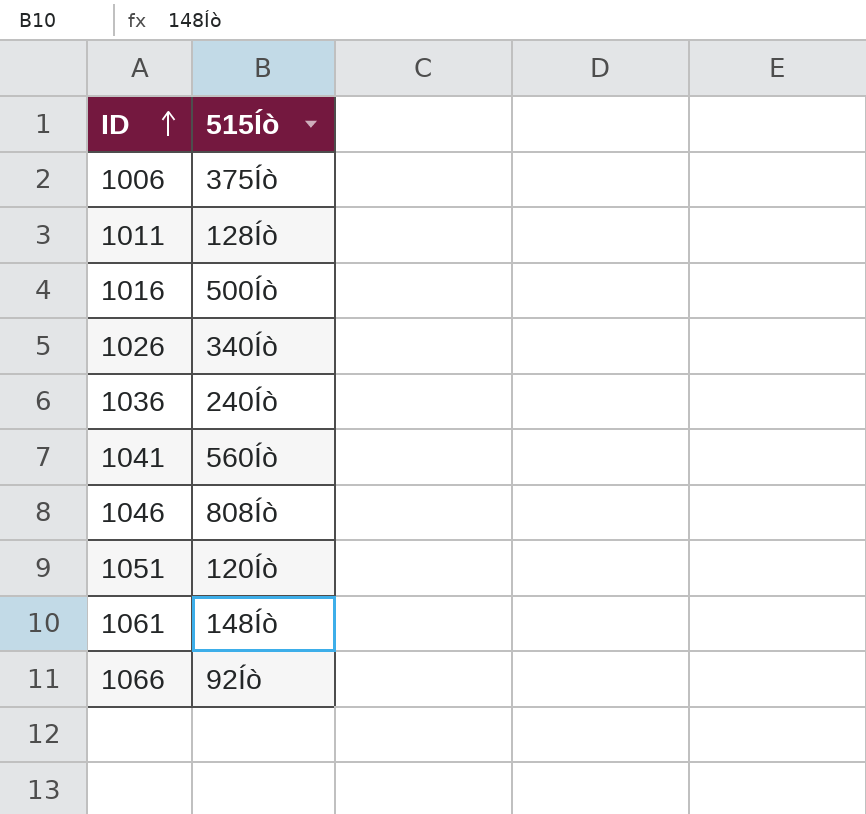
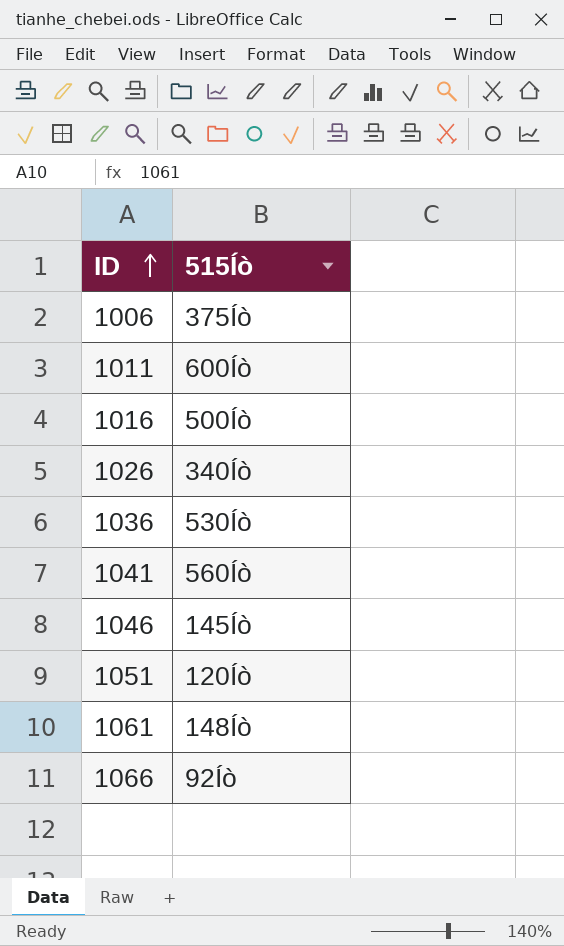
1011 | 515Íò: 128Íò -> 600Íò
1036 | 515Íò: 240Íò -> 530Íò
1046 | 515Íò: 808Íò -> 145Íò

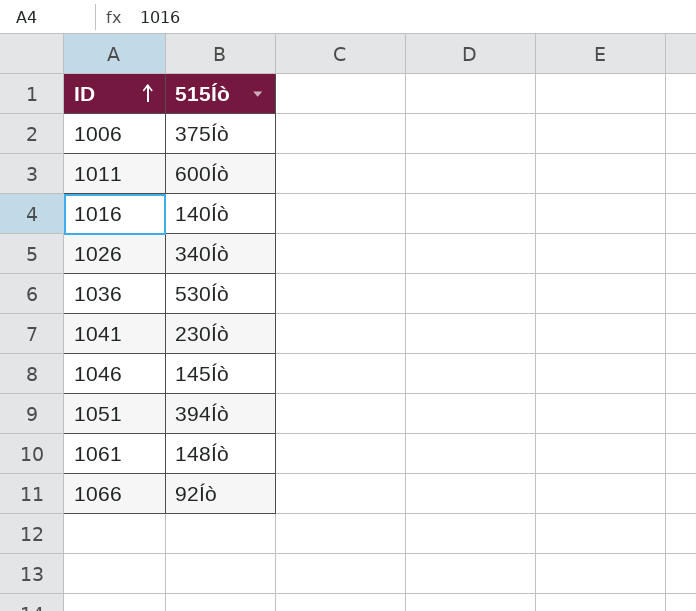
1016 | 515Íò: 500Íò -> 140Íò
1041 | 515Íò: 560Íò -> 230Íò
1051 | 515Íò: 120Íò -> 394Íò

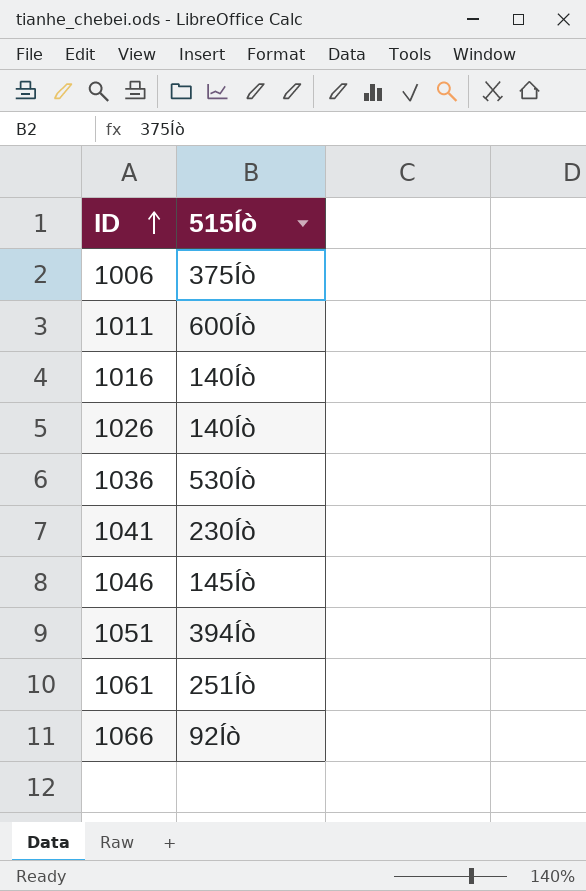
1026 | 515Íò: 340Íò -> 140Íò
1061 | 515Íò: 148Íò -> 251Íò

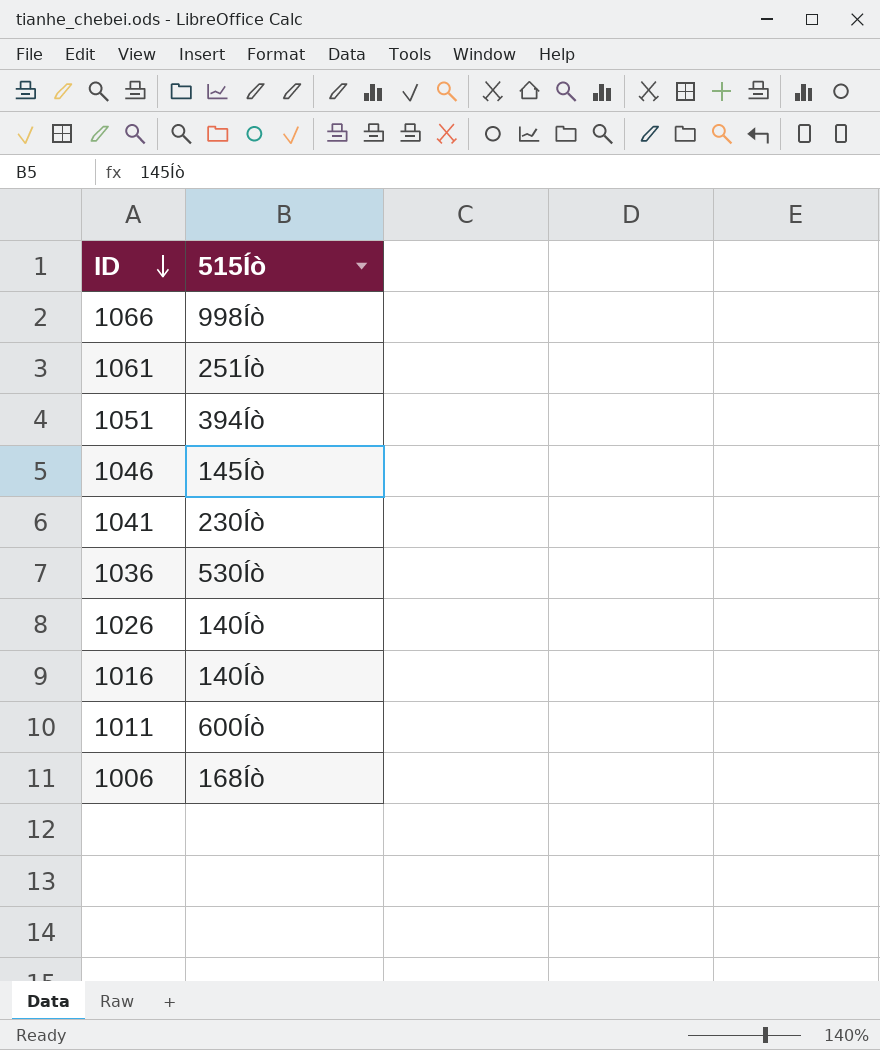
row order: ID ascending -> ID descending
1066 | 515Íò: 92Íò -> 998Íò
1006 | 515Íò: 375Íò -> 168Íò

